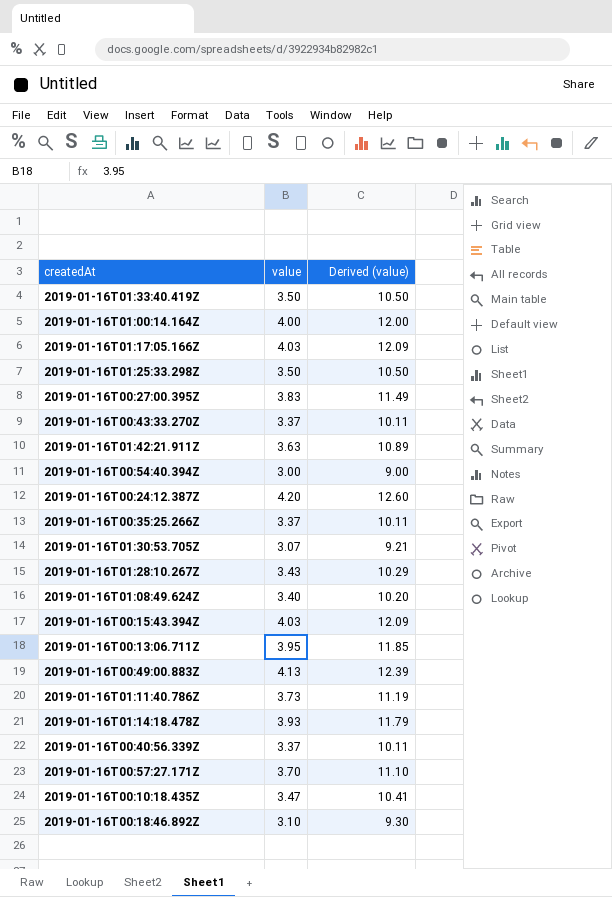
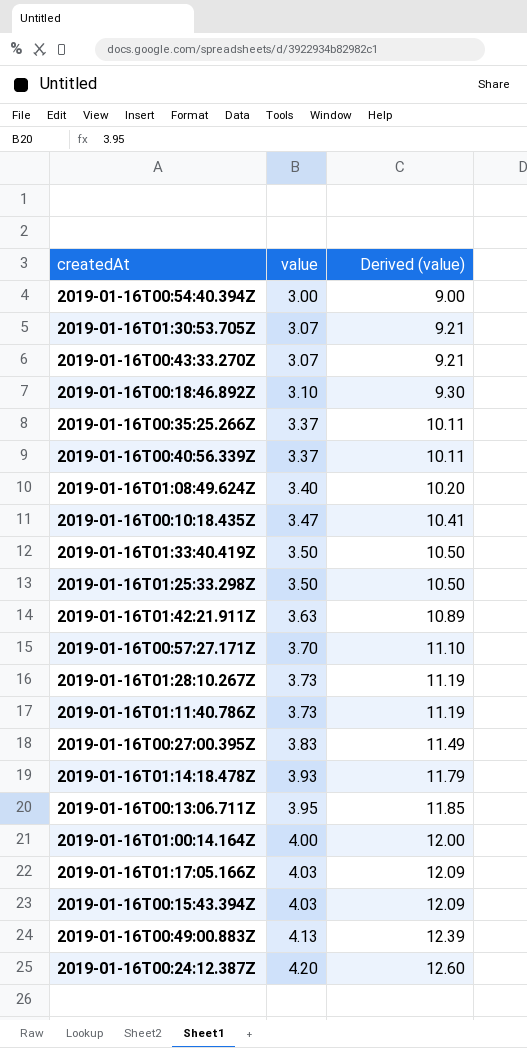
row order: none -> value ascending
2019-01-16T00:43:33.270Z | value: 3.37 -> 3.07
2019-01-16T00:43:33.270Z | Derived (value): 10.11 -> 9.21
2019-01-16T01:28:10.267Z | value: 3.43 -> 3.73
2019-01-16T01:28:10.267Z | Derived (value): 10.29 -> 11.19

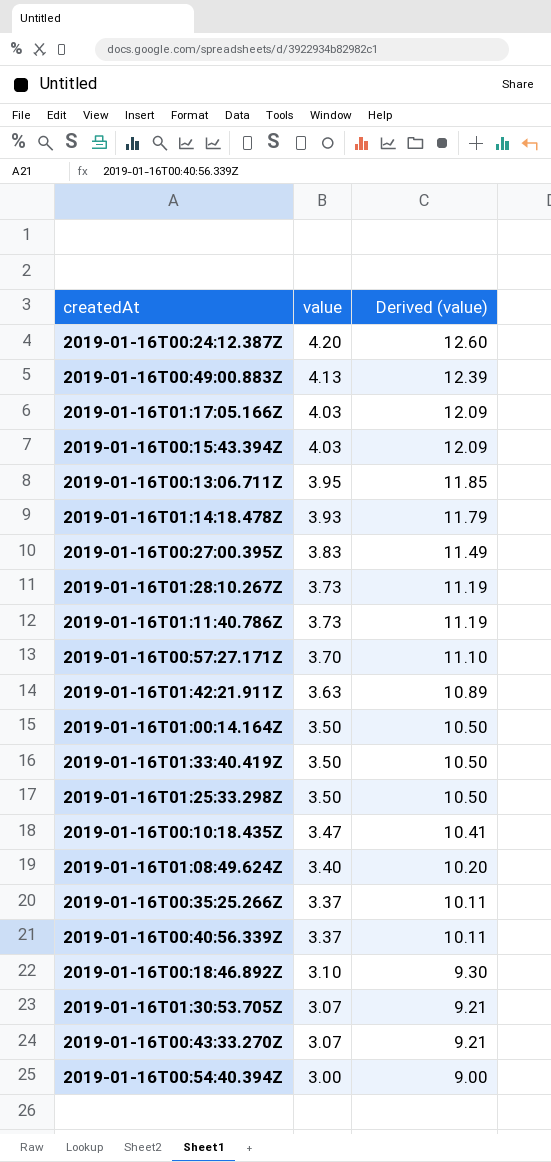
row order: value ascending -> value descending
2019-01-16T01:00:14.164Z | value: 4.00 -> 3.50
2019-01-16T01:00:14.164Z | Derived (value): 12.00 -> 10.50

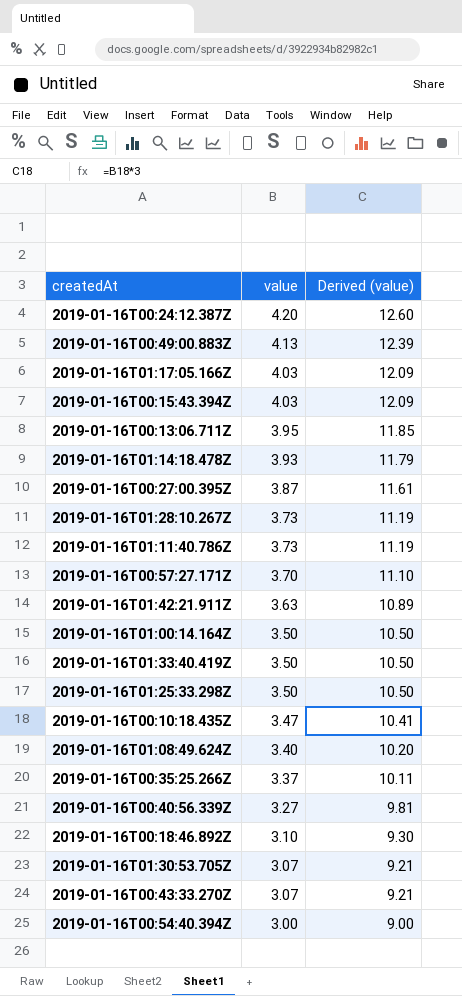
2019-01-16T00:27:00.395Z | value: 3.83 -> 3.87
2019-01-16T00:27:00.395Z | Derived (value): 11.49 -> 11.61
2019-01-16T00:40:56.339Z | value: 3.37 -> 3.27
2019-01-16T00:40:56.339Z | Derived (value): 10.11 -> 9.81

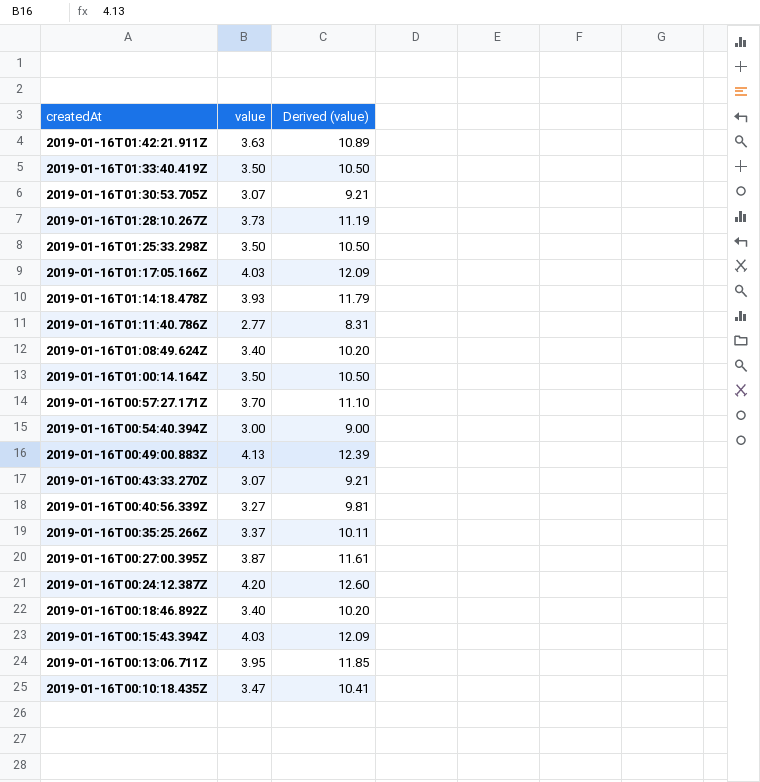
row order: value descending -> createdAt descending
2019-01-16T01:11:40.786Z | value: 3.73 -> 2.77
2019-01-16T01:11:40.786Z | Derived (value): 11.19 -> 8.31
2019-01-16T00:18:46.892Z | value: 3.10 -> 3.40
2019-01-16T00:18:46.892Z | Derived (value): 9.30 -> 10.20

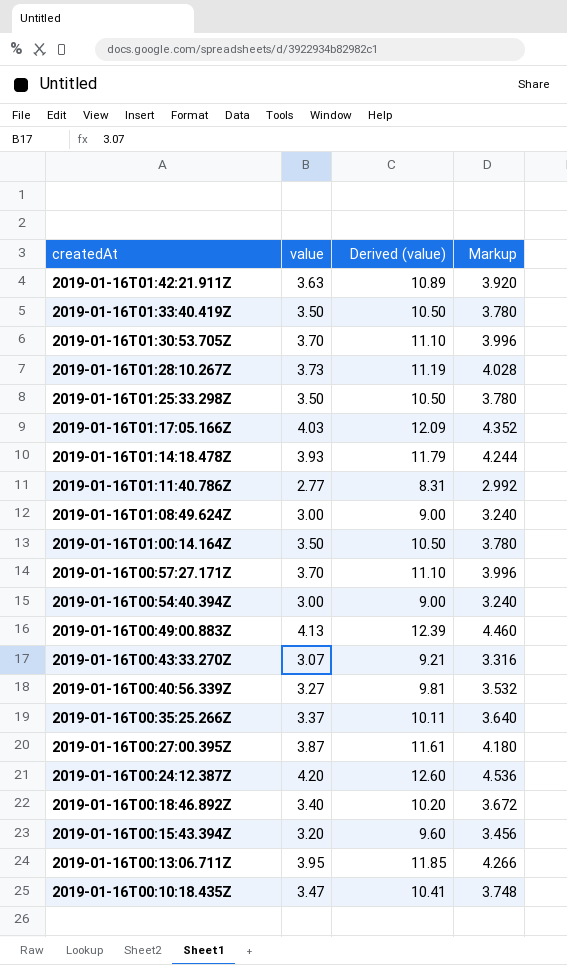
column Markup | formula: none -> [value] * 1.08
2019-01-16T01:30:53.705Z | value: 3.07 -> 3.70
2019-01-16T01:30:53.705Z | Derived (value): 9.21 -> 11.10
2019-01-16T01:08:49.624Z | value: 3.40 -> 3.00
2019-01-16T01:08:49.624Z | Derived (value): 10.20 -> 9.00
2019-01-16T00:15:43.394Z | value: 4.03 -> 3.20
2019-01-16T00:15:43.394Z | Derived (value): 12.09 -> 9.60

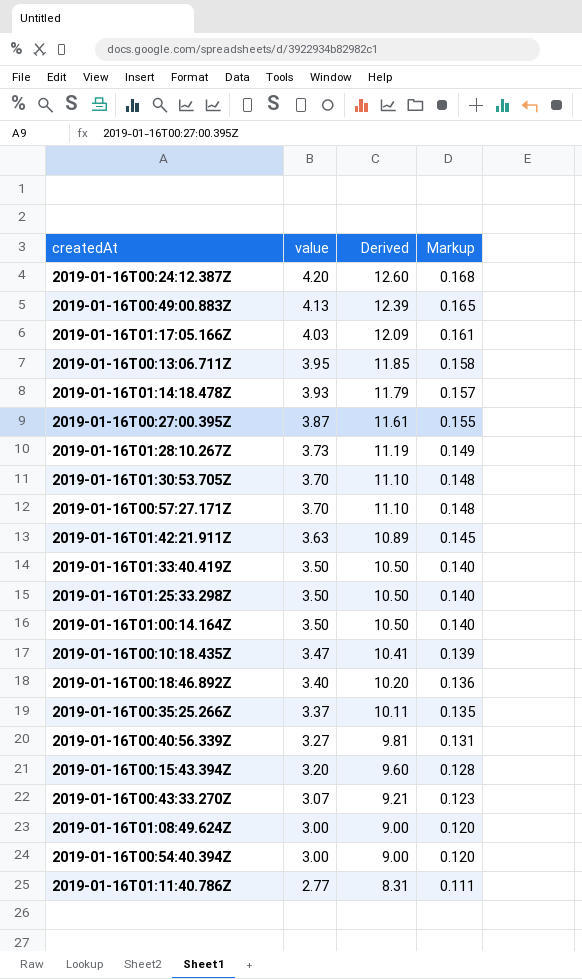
row order: createdAt descending -> value descending
column name: Derived (value) -> Derived
column Markup | formula: [value] * 1.08 -> [value] * 0.04

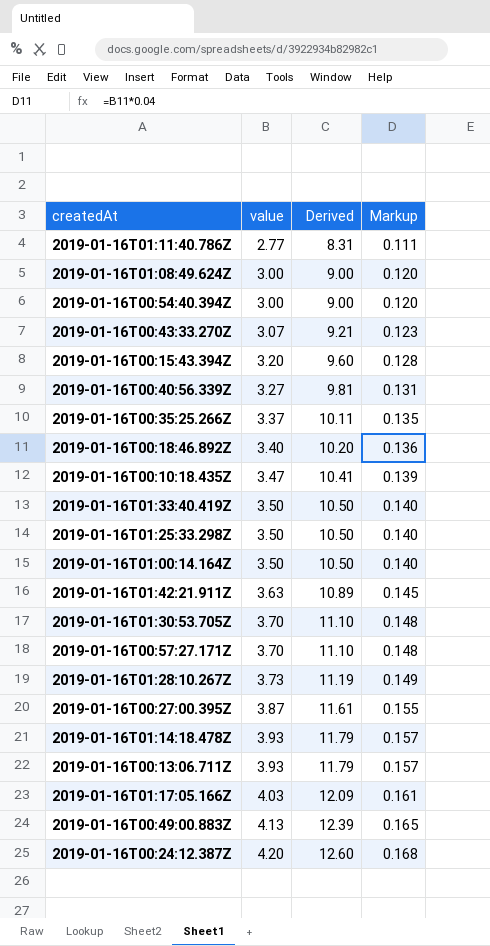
row order: value descending -> value ascending
2019-01-16T00:13:06.711Z | value: 3.95 -> 3.93
2019-01-16T00:13:06.711Z | Derived: 11.85 -> 11.79
2019-01-16T00:13:06.711Z | Markup: 0.158 -> 0.157

